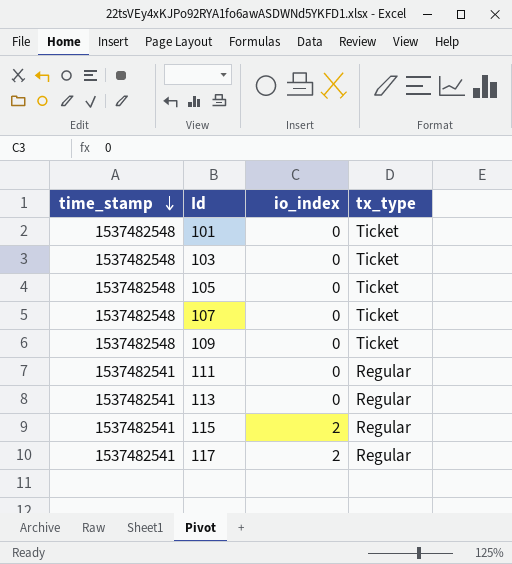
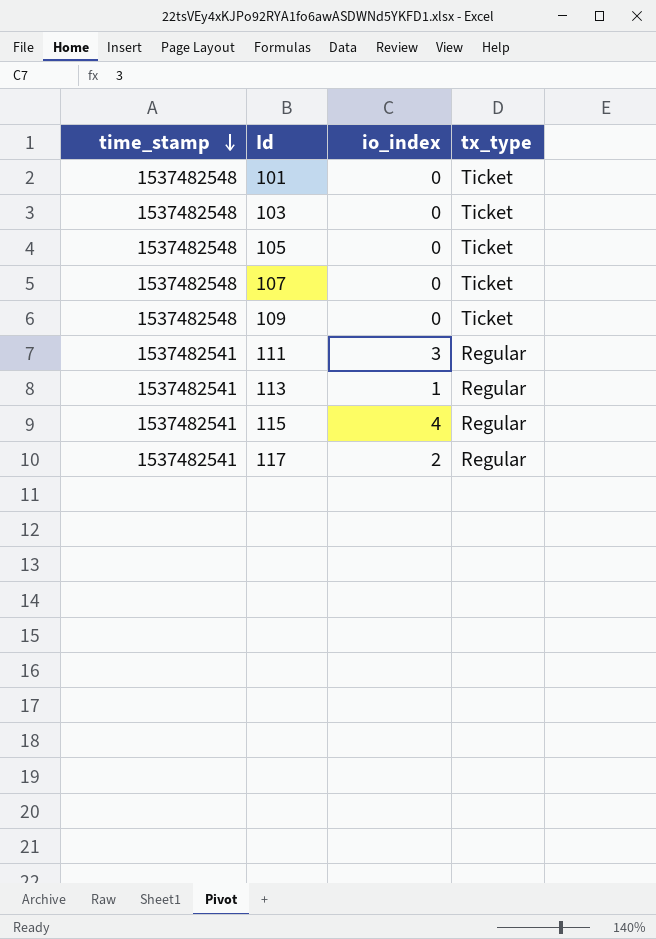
111 | io_index: 0 -> 3
113 | io_index: 0 -> 1
115 | io_index: 2 -> 4

